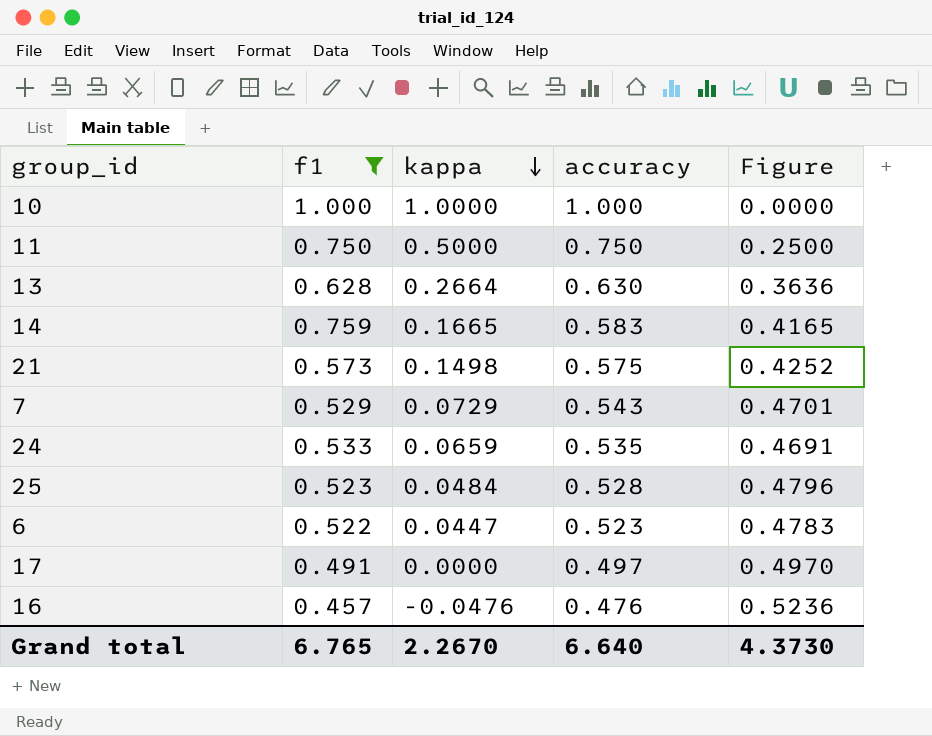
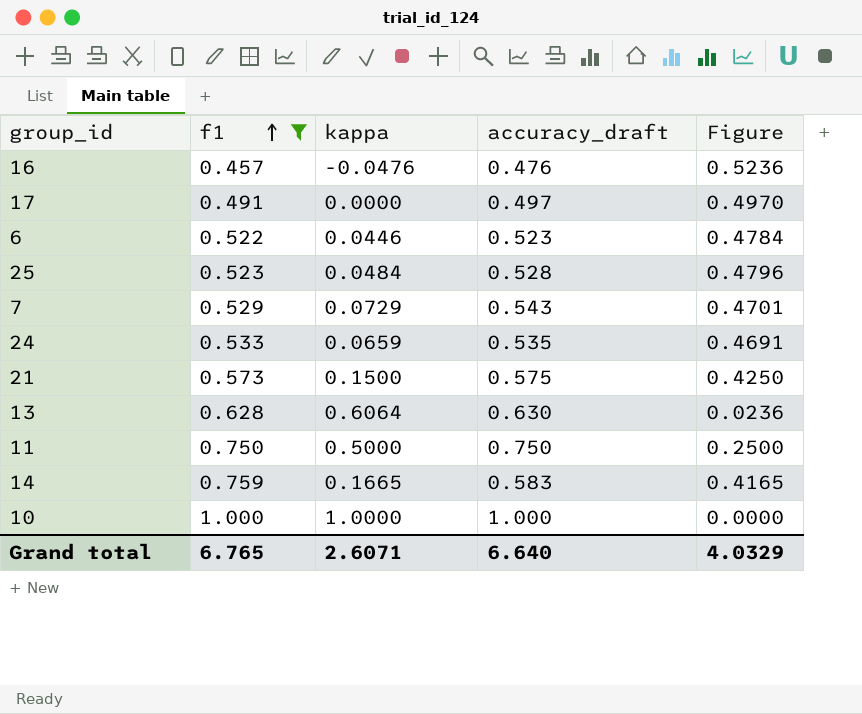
row order: kappa descending -> f1 ascending
column name: accuracy -> accuracy_draft
6 | kappa: 0.0447 -> 0.0446
6 | Figure: 0.4783 -> 0.4784
21 | kappa: 0.1498 -> 0.1500
21 | Figure: 0.4252 -> 0.4250
13 | kappa: 0.2664 -> 0.6064
13 | Figure: 0.3636 -> 0.0236
Grand total | kappa: 2.2670 -> 2.6071
Grand total | Figure: 4.3730 -> 4.0329

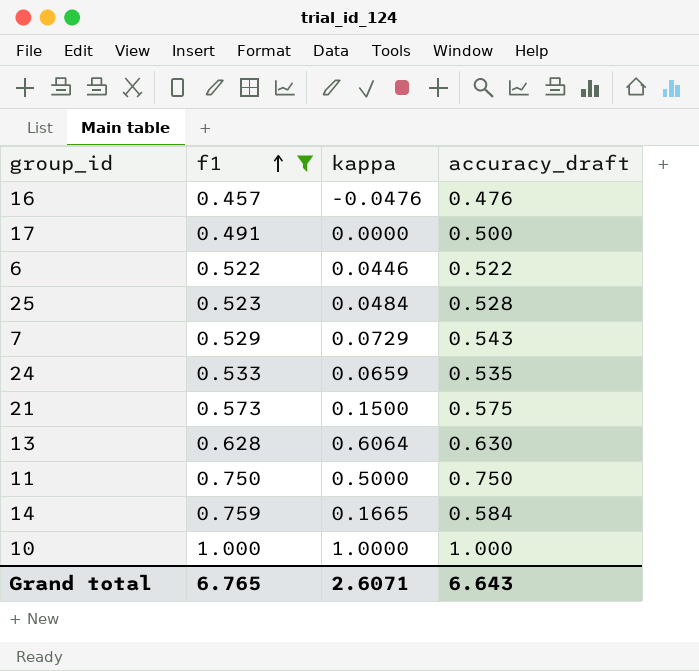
column Figure | formula: [accuracy_draft] - [kappa] -> none
17 | accuracy_draft: 0.497 -> 0.500
6 | accuracy_draft: 0.523 -> 0.522
14 | accuracy_draft: 0.583 -> 0.584
Grand total | accuracy_draft: 6.640 -> 6.643

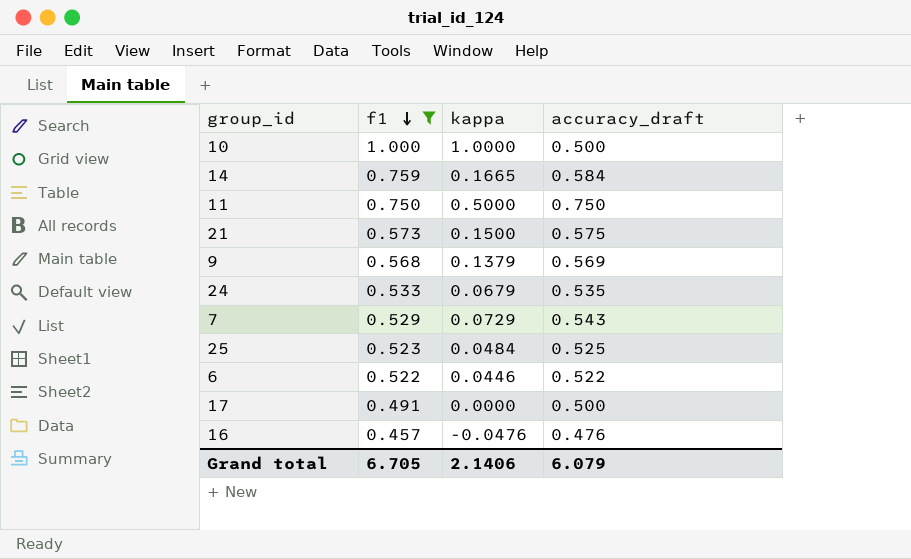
row order: f1 ascending -> f1 descending
row 13: 0.628 | 0.6064 | 0.630 -> none
10 | accuracy_draft: 1.000 -> 0.500
row 9: none -> 0.568 | 0.1379 | 0.569
24 | kappa: 0.0659 -> 0.0679
25 | accuracy_draft: 0.528 -> 0.525
Grand total | f1: 6.765 -> 6.705
Grand total | kappa: 2.6071 -> 2.1406
Grand total | accuracy_draft: 6.643 -> 6.079

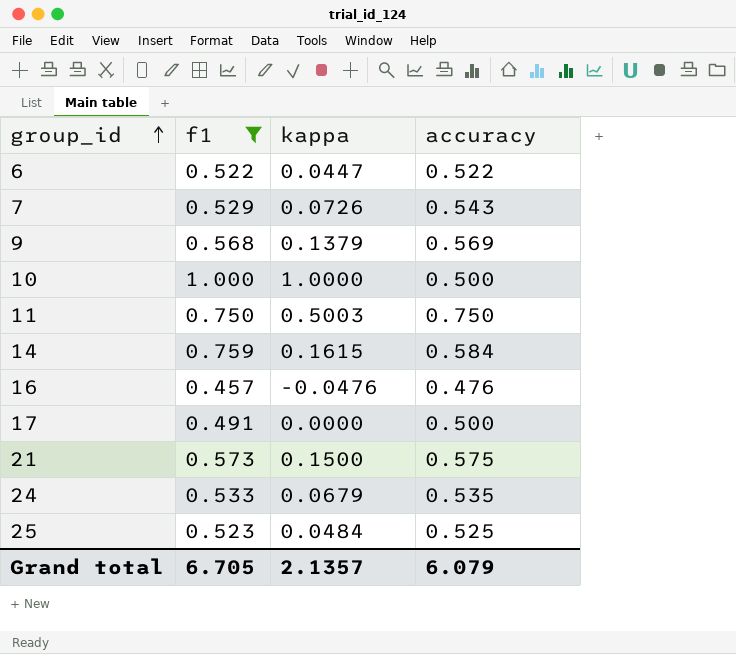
row order: f1 descending -> group_id ascending
column name: accuracy_draft -> accuracy
6 | kappa: 0.0446 -> 0.0447
7 | kappa: 0.0729 -> 0.0726
11 | kappa: 0.5000 -> 0.5003
14 | kappa: 0.1665 -> 0.1615
Grand total | kappa: 2.1406 -> 2.1357

